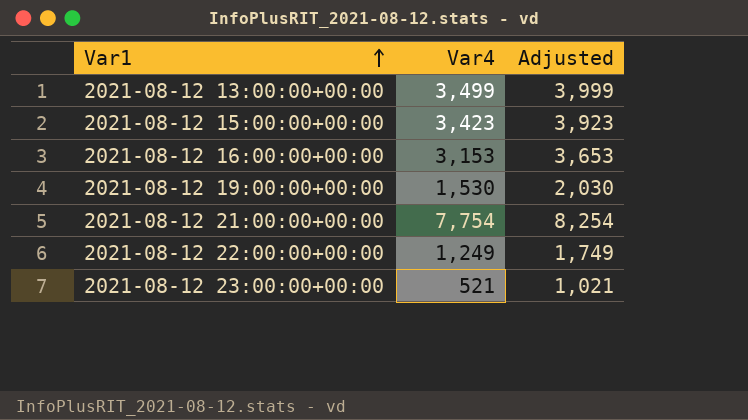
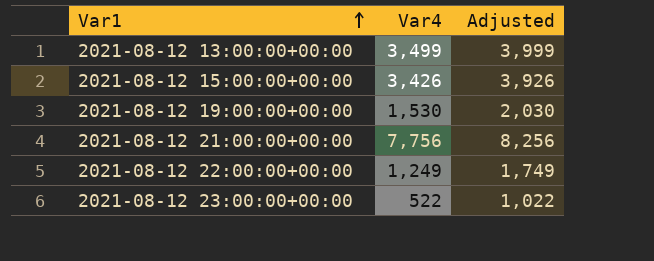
row 2021-08-12 16:00:00+00:00: 3,153 | 3,653 -> none
2021-08-12 15:00:00+00:00 | Var4: 3,423 -> 3,426
2021-08-12 15:00:00+00:00 | Adjusted: 3,923 -> 3,926
2021-08-12 21:00:00+00:00 | Var4: 7,754 -> 7,756
2021-08-12 21:00:00+00:00 | Adjusted: 8,254 -> 8,256
2021-08-12 23:00:00+00:00 | Var4: 521 -> 522
2021-08-12 23:00:00+00:00 | Adjusted: 1,021 -> 1,022

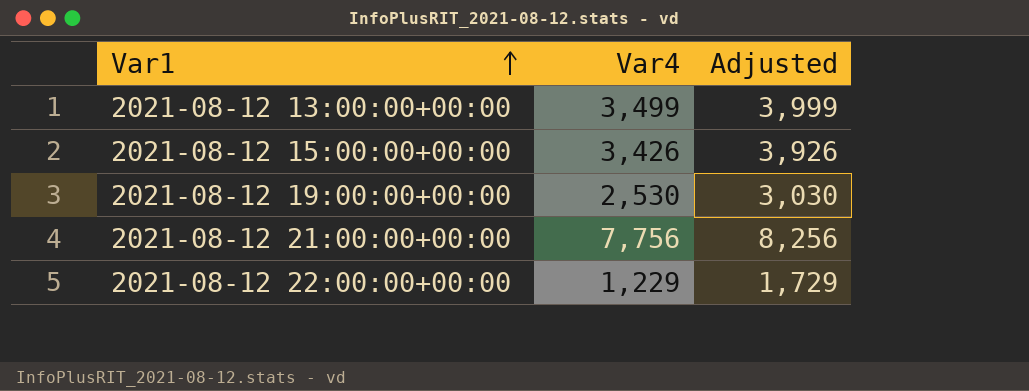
row 2021-08-12 23:00:00+00:00: 522 | 1,022 -> none
2021-08-12 19:00:00+00:00 | Var4: 1,530 -> 2,530
2021-08-12 19:00:00+00:00 | Adjusted: 2,030 -> 3,030
2021-08-12 22:00:00+00:00 | Var4: 1,249 -> 1,229
2021-08-12 22:00:00+00:00 | Adjusted: 1,749 -> 1,729

